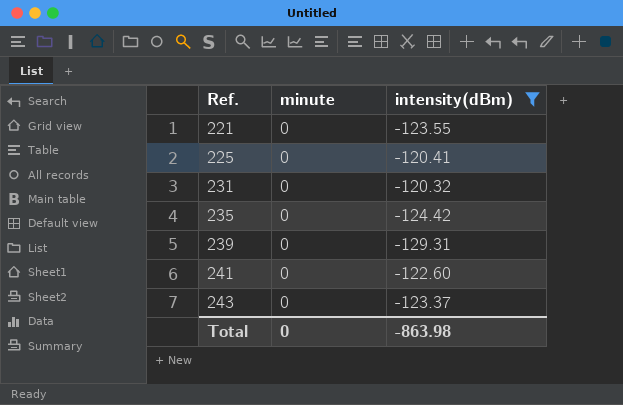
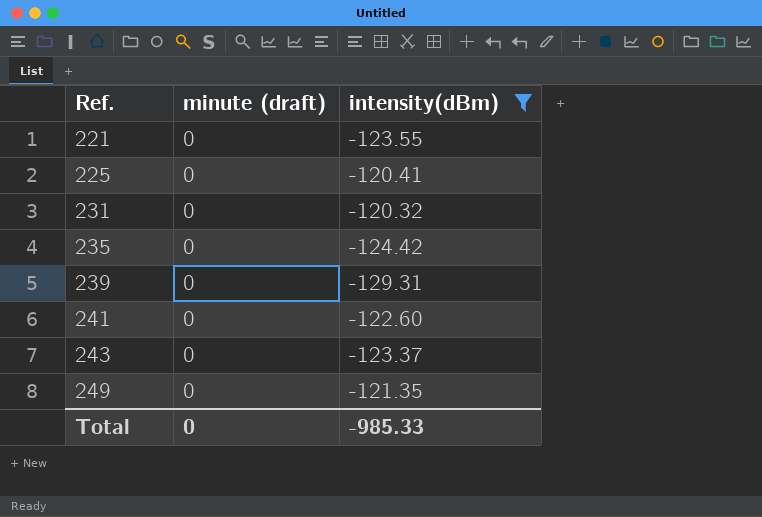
column name: minute -> minute (draft)
row 249: none -> 0 | -121.35
Total | intensity(dBm): -863.98 -> -985.33

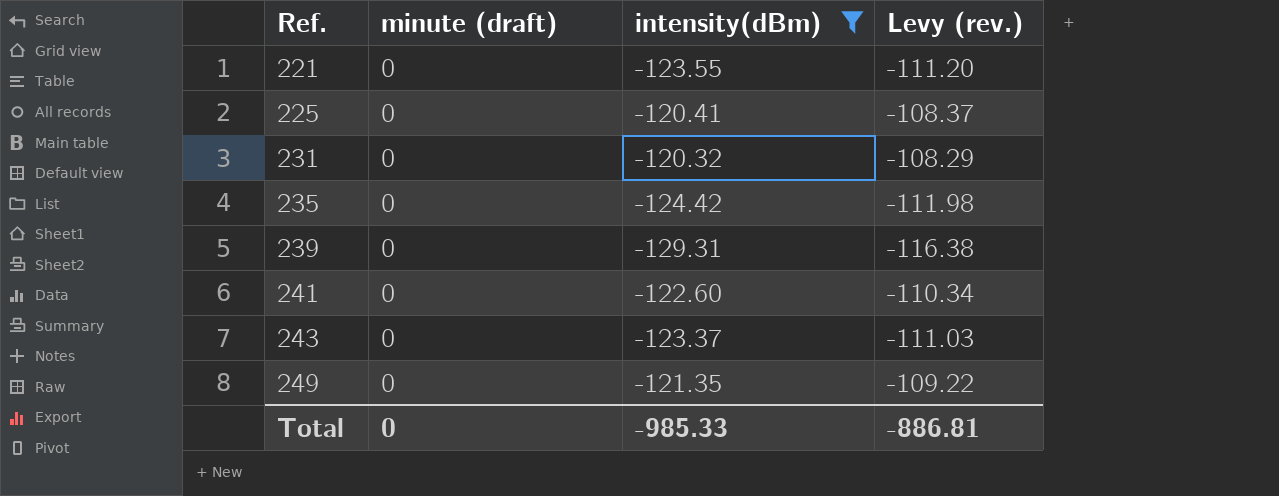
column Levy (rev.) | formula: none -> [intensity(dBm)] * 0.9

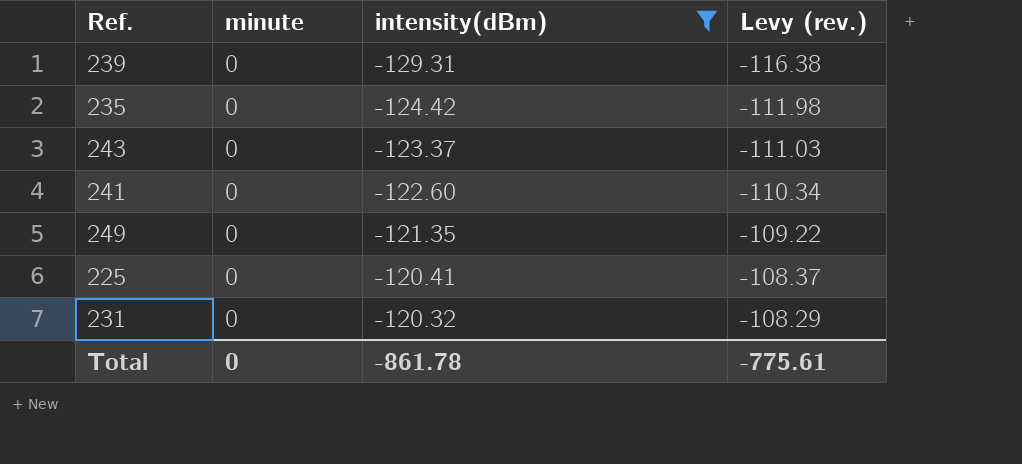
row order: Ref. ascending -> intensity(dBm) ascending
column name: minute (draft) -> minute
row 221: 0 | -123.55 | -111.20 -> none
Total | intensity(dBm): -985.33 -> -861.78
Total | Levy (rev.): -886.81 -> -775.61

